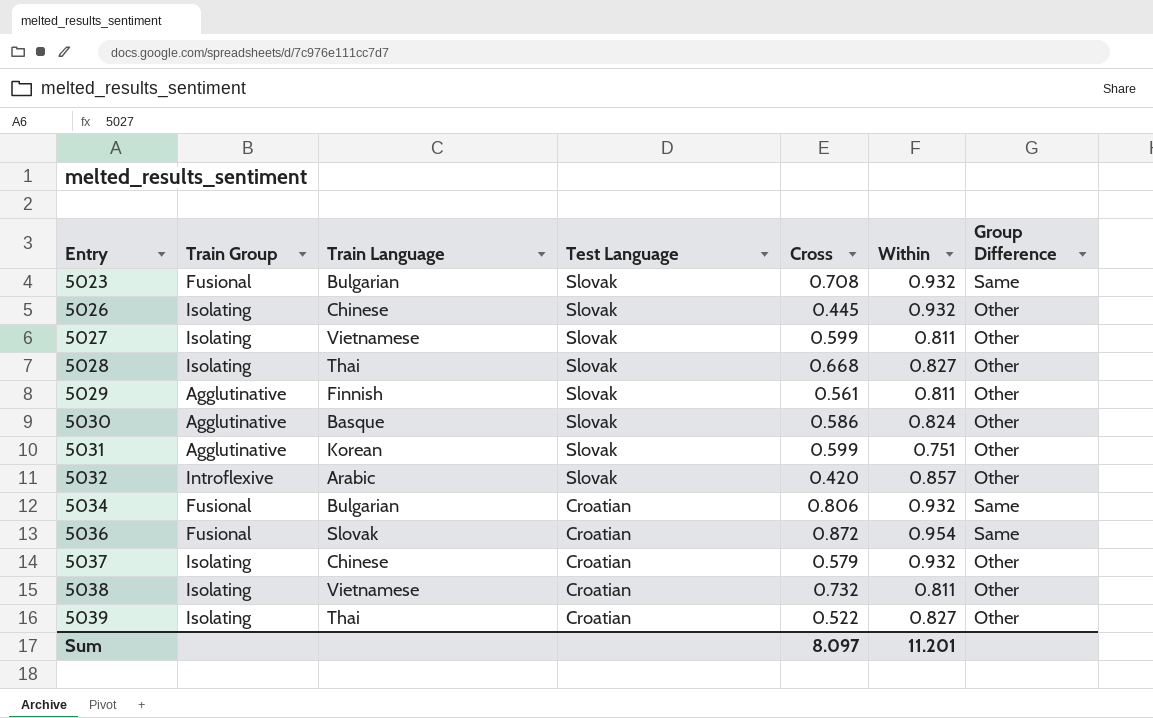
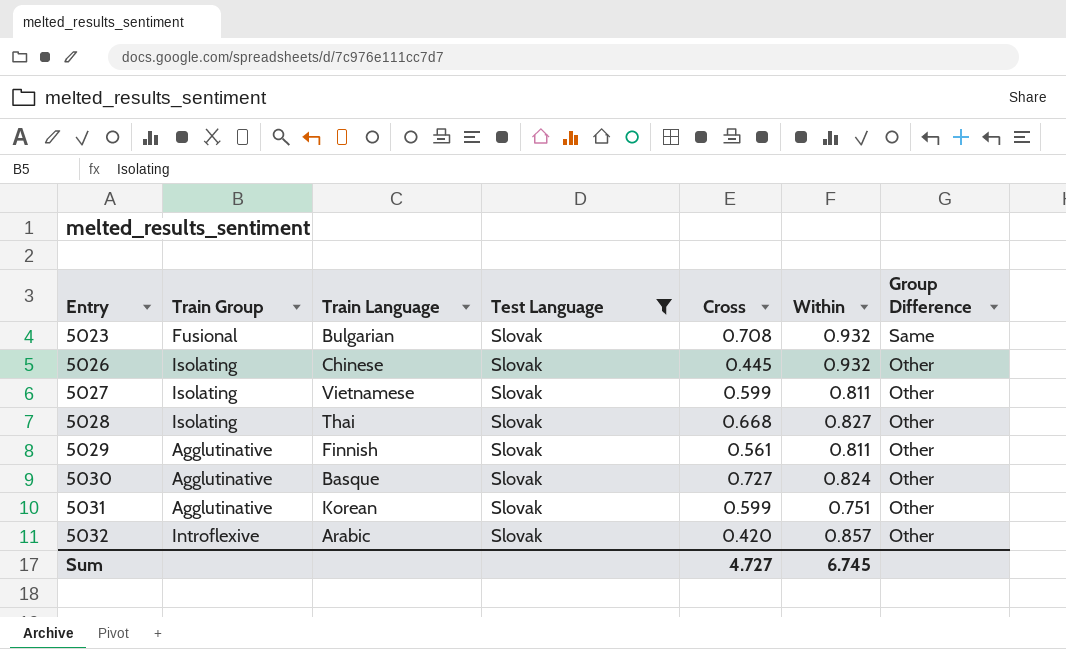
filter: none -> Test Language = Slovak
5030 | Cross: 0.586 -> 0.727
Sum | Cross: 8.097 -> 4.727
Sum | Within: 11.201 -> 6.745

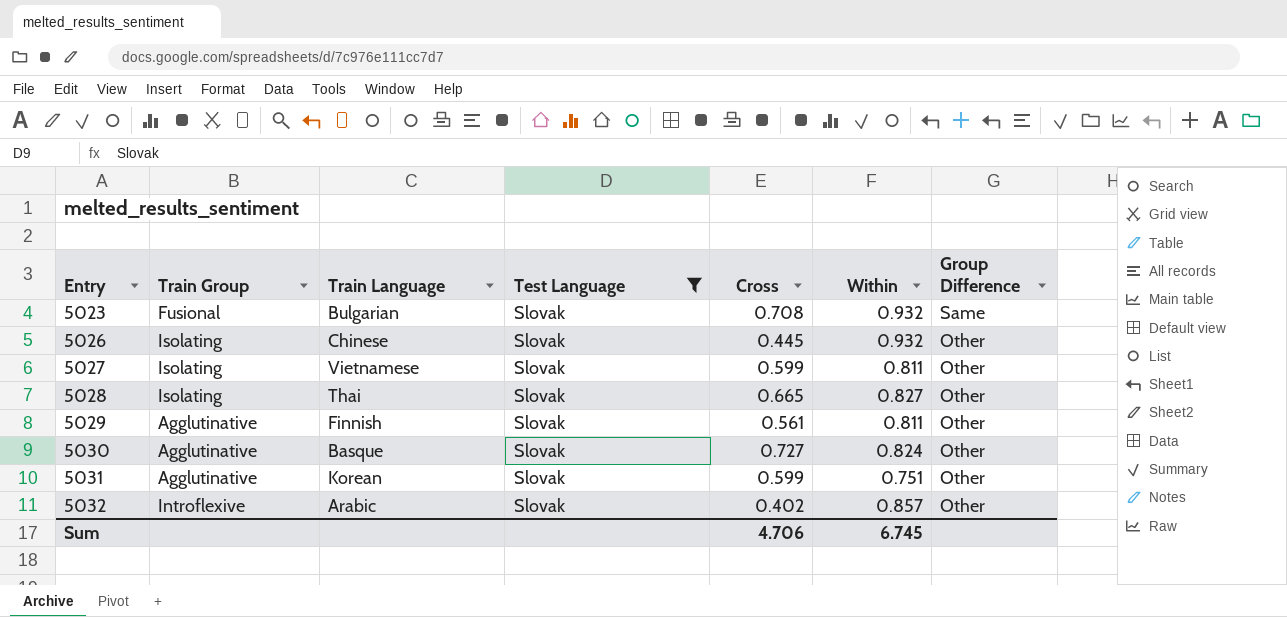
5028 | Cross: 0.668 -> 0.665
5032 | Cross: 0.420 -> 0.402
Sum | Cross: 4.727 -> 4.706

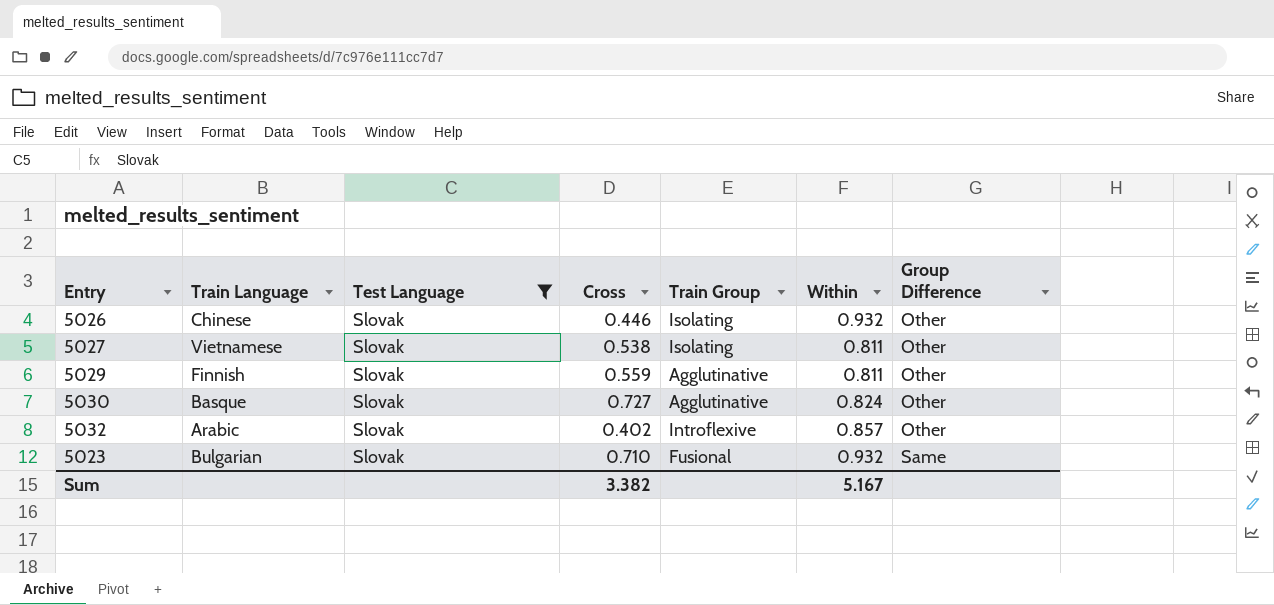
row order: Entry ascending -> Group Difference ascending
column Train Group | position: 2 -> 5
row 5028: Isolating | Thai | Slovak | 0.665 | 0.827 | Other -> none
row 5031: Agglutinative | Korean | Slovak | 0.599 | 0.751 | Other -> none
5026 | Cross: 0.445 -> 0.446
5027 | Cross: 0.599 -> 0.538
5029 | Cross: 0.561 -> 0.559
5023 | Cross: 0.708 -> 0.710
Sum | Cross: 4.706 -> 3.382
Sum | Within: 6.745 -> 5.167

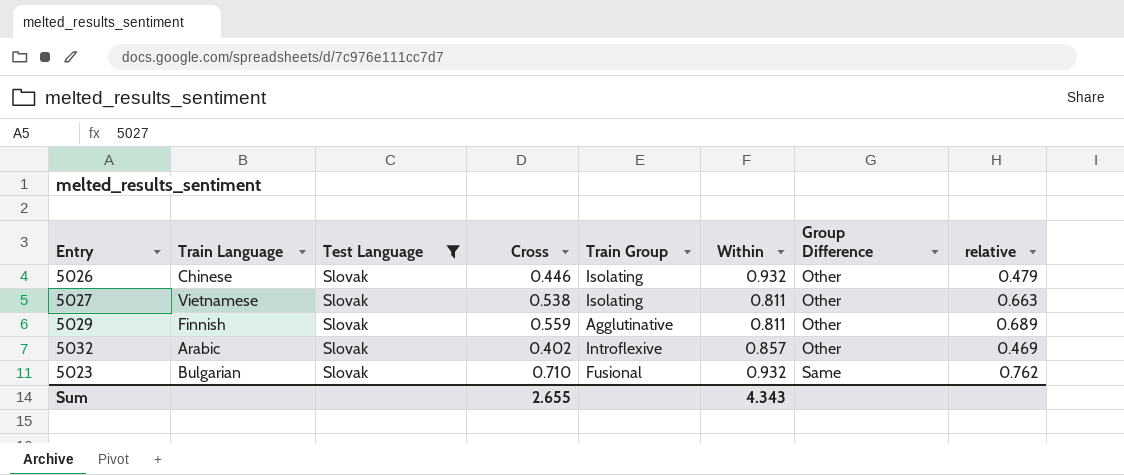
column relative | formula: none -> [Cross] / [Within]
row 5030: Basque | Slovak | 0.727 | Agglutinative | 0.824 | Other -> none
Sum | Cross: 3.382 -> 2.655
Sum | Within: 5.167 -> 4.343

